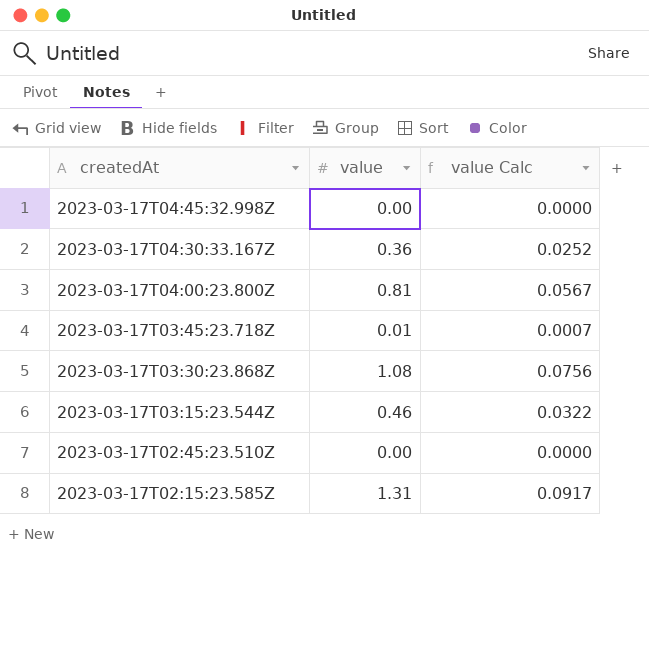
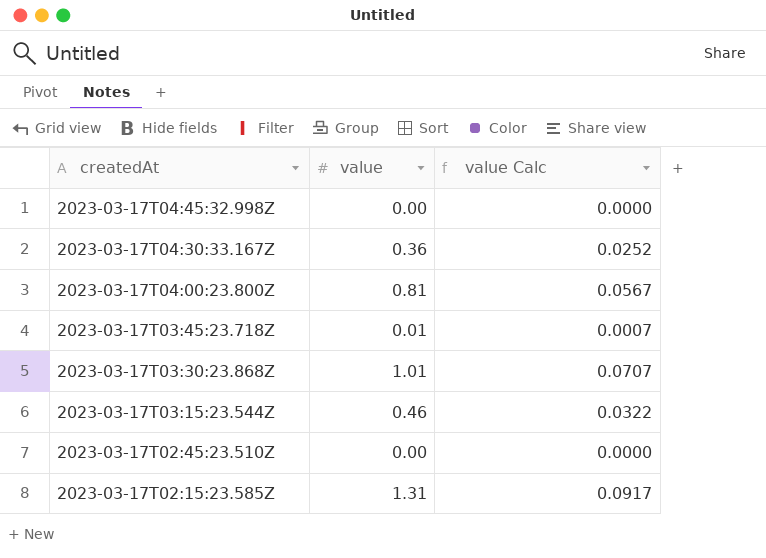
2023-03-17T03:30:23.868Z | value: 1.08 -> 1.01
2023-03-17T03:30:23.868Z | value Calc: 0.0756 -> 0.0707

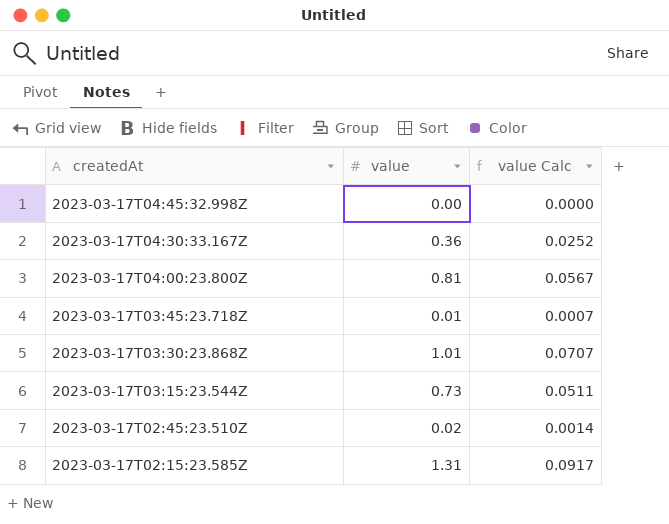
2023-03-17T03:15:23.544Z | value: 0.46 -> 0.73
2023-03-17T03:15:23.544Z | value Calc: 0.0322 -> 0.0511
2023-03-17T02:45:23.510Z | value: 0.00 -> 0.02
2023-03-17T02:45:23.510Z | value Calc: 0.0000 -> 0.0014

